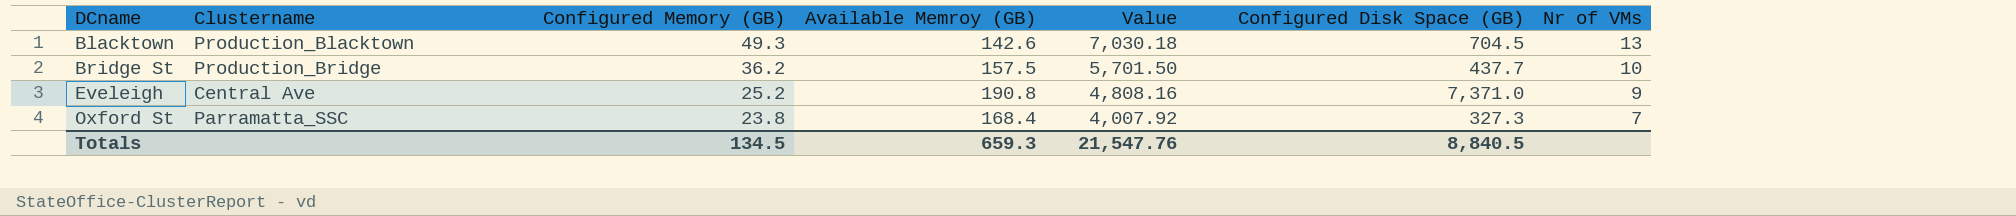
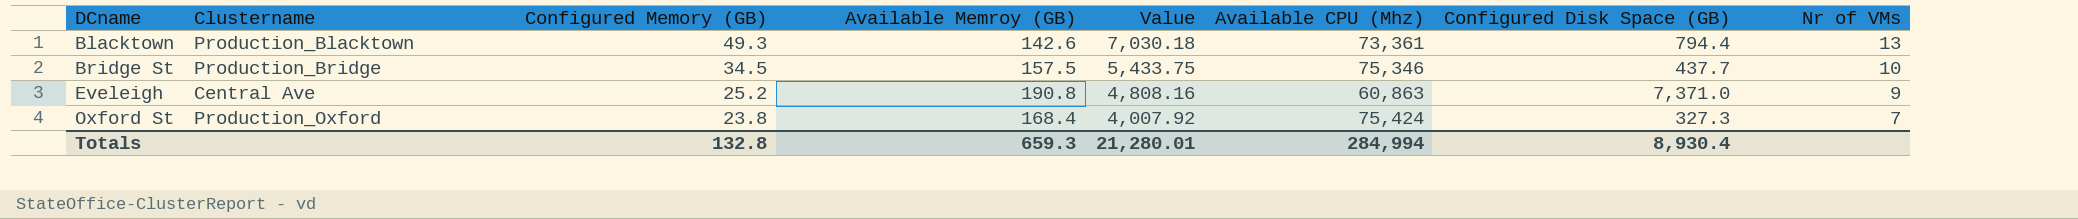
column Available CPU (Mhz) | position: none -> 6
Blacktown | Configured Disk Space (GB): 704.5 -> 794.4
Bridge St | Configured Memory (GB): 36.2 -> 34.5
Bridge St | Value: 5,701.50 -> 5,433.75
Oxford St | Clustername: Parramatta_SSC -> Production_Oxford
Totals | Configured Memory (GB): 134.5 -> 132.8
Totals | Value: 21,547.76 -> 21,280.01
Totals | Configured Disk Space (GB): 8,840.5 -> 8,930.4

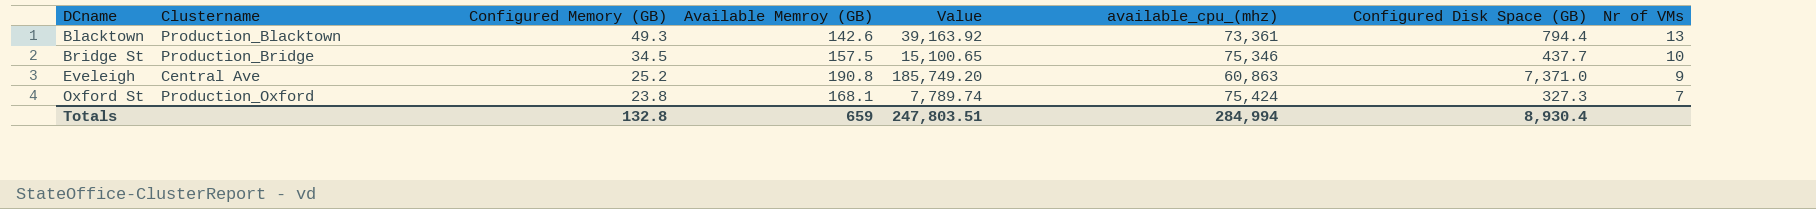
column Value | formula: [Configured Memory (GB)] * [Available Memroy (GB)] -> [Configured Memory (GB)] * [Configured Disk Space (GB)]
column name: Available CPU (Mhz) -> available_cpu_(mhz)
Oxford St | Available Memroy (GB): 168.4 -> 168.1
Totals | Available Memroy (GB): 659.3 -> 659
Totals | Value: 21,280.01 -> 247,803.51

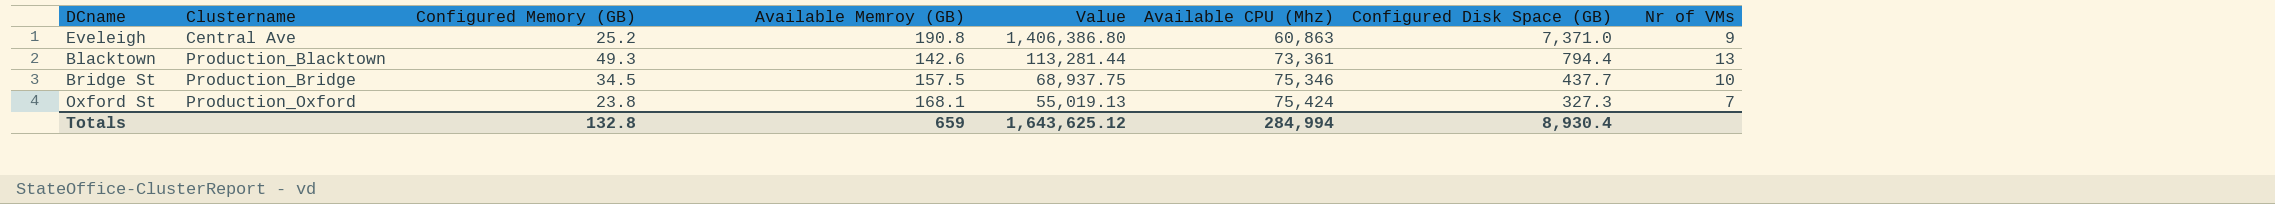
row order: DCname ascending -> Clustername ascending
column Value | formula: [Configured Memory (GB)] * [Configured Disk Space (GB)] -> [Available Memroy (GB)] * [Configured Disk Space (GB)]
column name: available_cpu_(mhz) -> Available CPU (Mhz)
Totals | Value: 247,803.51 -> 1,643,625.12

